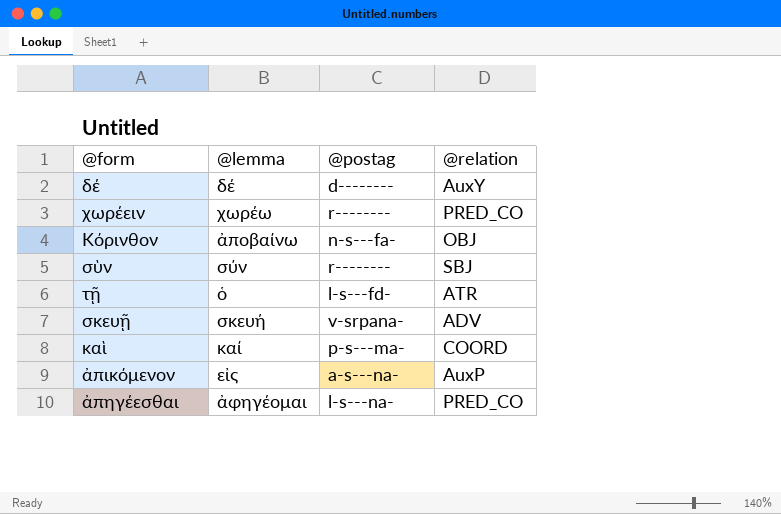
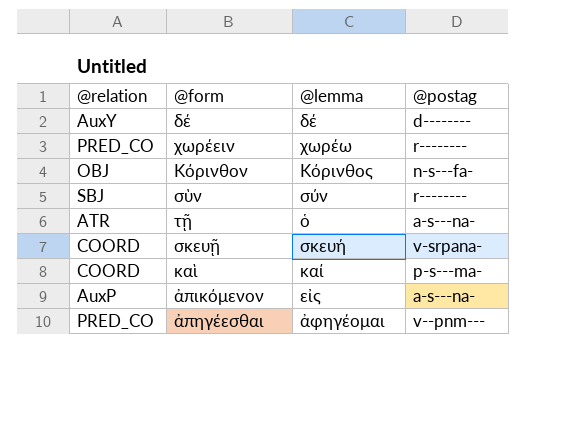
column @relation | position: 4 -> 1
Κόρινθον | @lemma: ἀποβαίνω -> Κόρινθος
τῇ | @postag: l-s---fd- -> a-s---na-
σκευῇ | @relation: ADV -> COORD
ἀπηγέεσθαι | @postag: l-s---na- -> v--pnm---

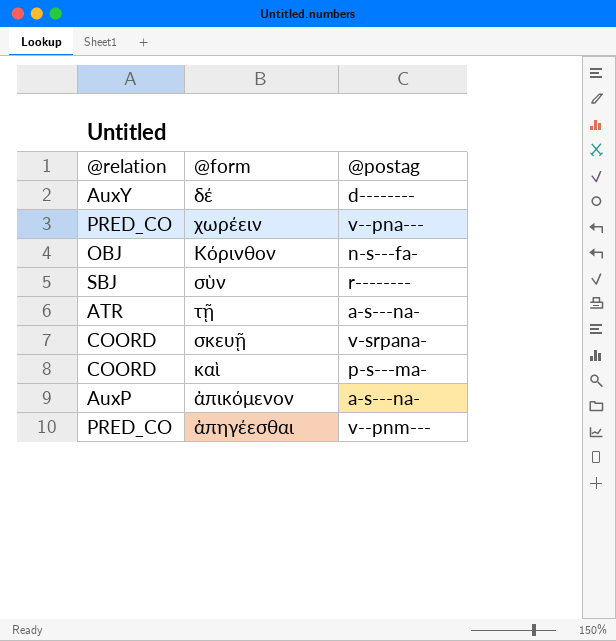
column @lemma | position: 3 -> none
χωρέειν | @postag: r-------- -> v--pna---

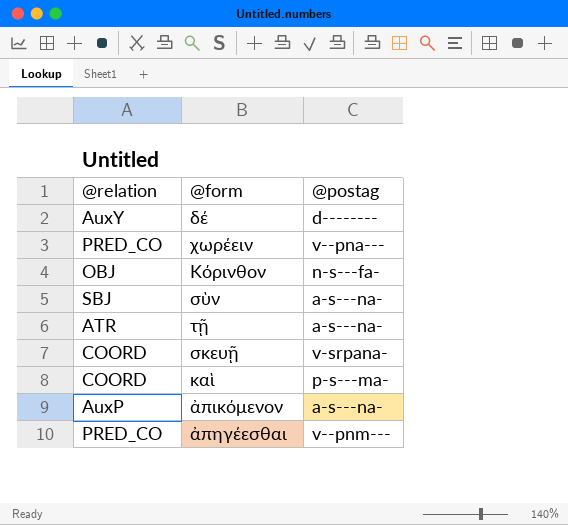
σὺν | @postag: r-------- -> a-s---na-

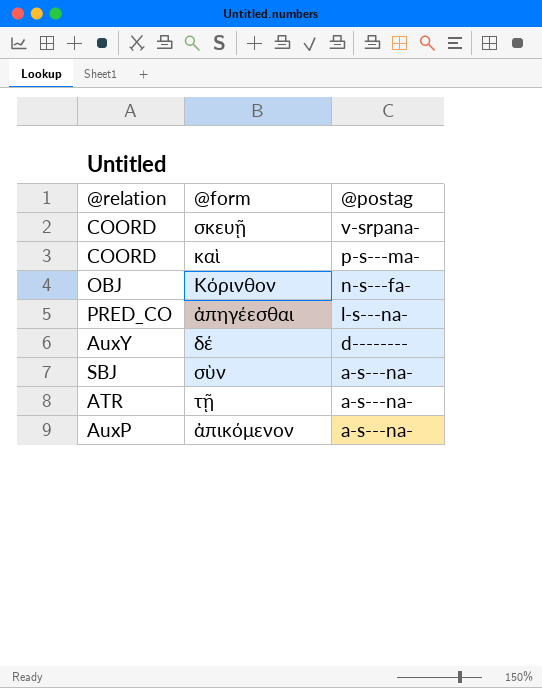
row order: none -> @postag descending
row χωρέειν: PRED_CO | v--pna--- -> none
ἀπηγέεσθαι | @postag: v--pnm--- -> l-s---na-

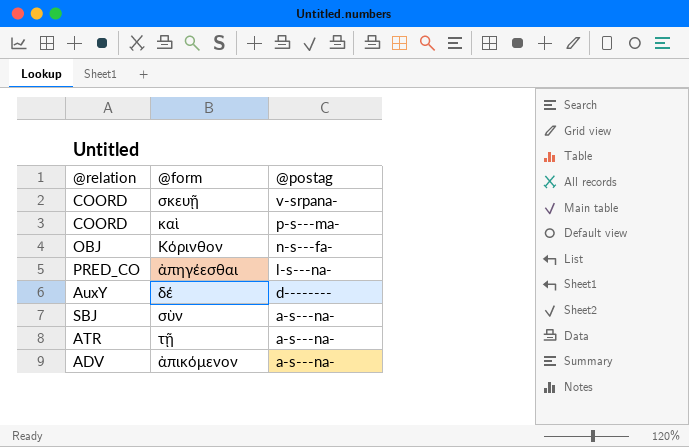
ἀπικόμενον | @relation: AuxP -> ADV

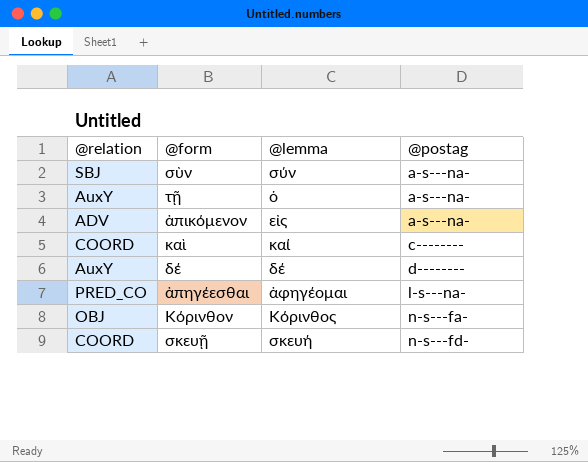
row order: @postag descending -> @postag ascending
column @lemma | position: none -> 3
τῇ | @relation: ATR -> AuxY
καὶ | @postag: p-s---ma- -> c--------
σκευῇ | @postag: v-srpana- -> n-s---fd-

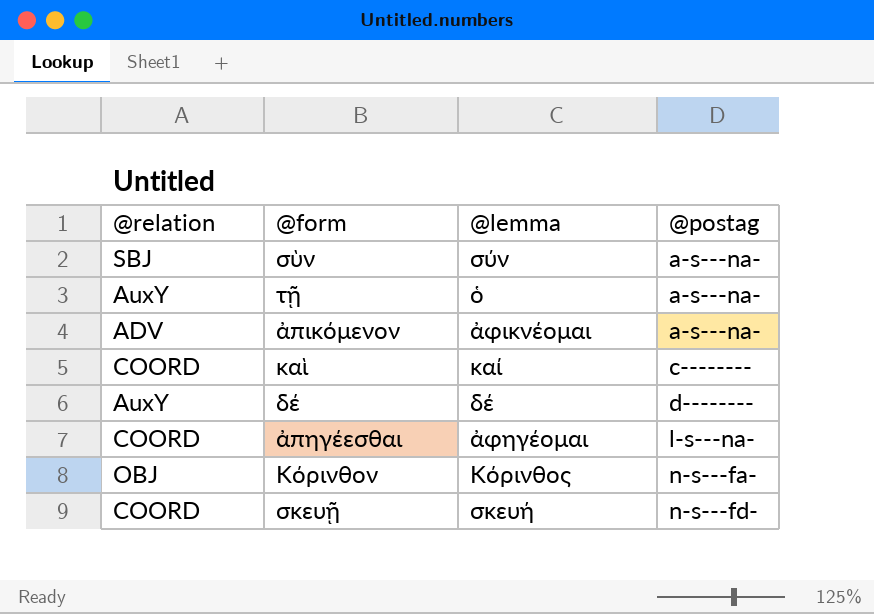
ἀπικόμενον | @lemma: εἰς -> ἀφικνέομαι
ἀπηγέεσθαι | @relation: PRED_CO -> COORD

